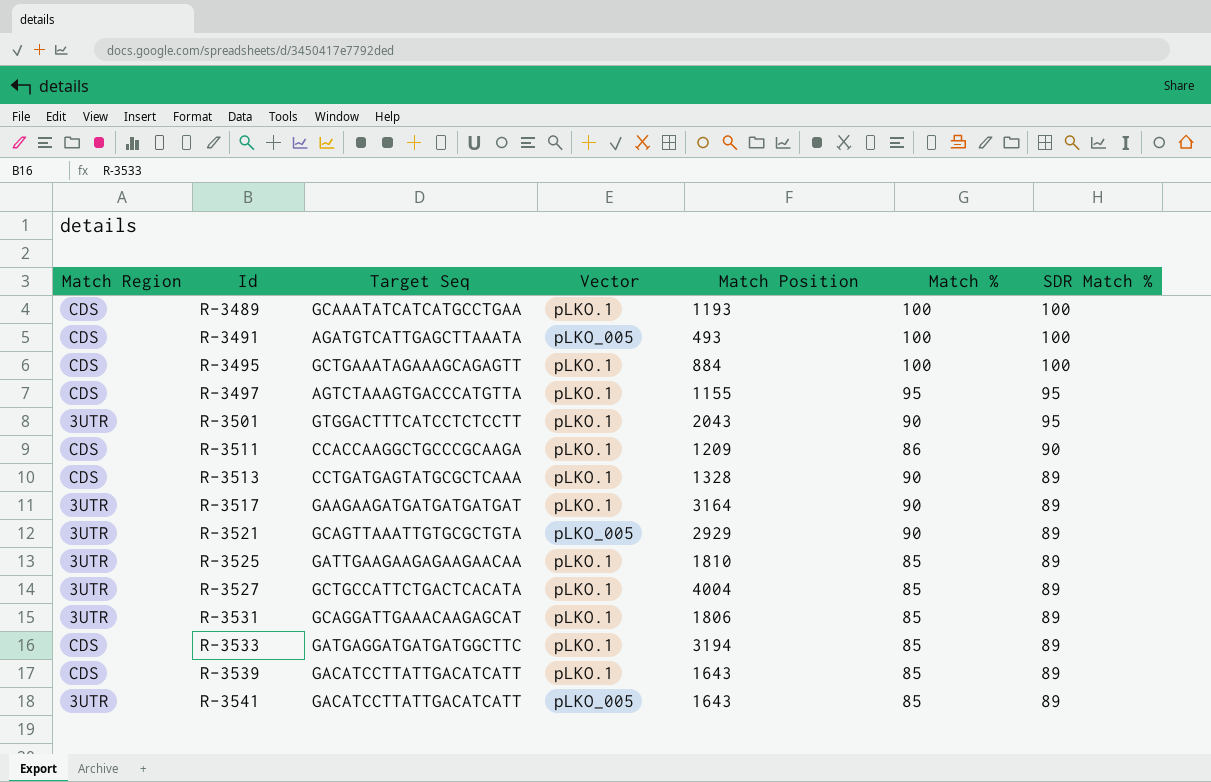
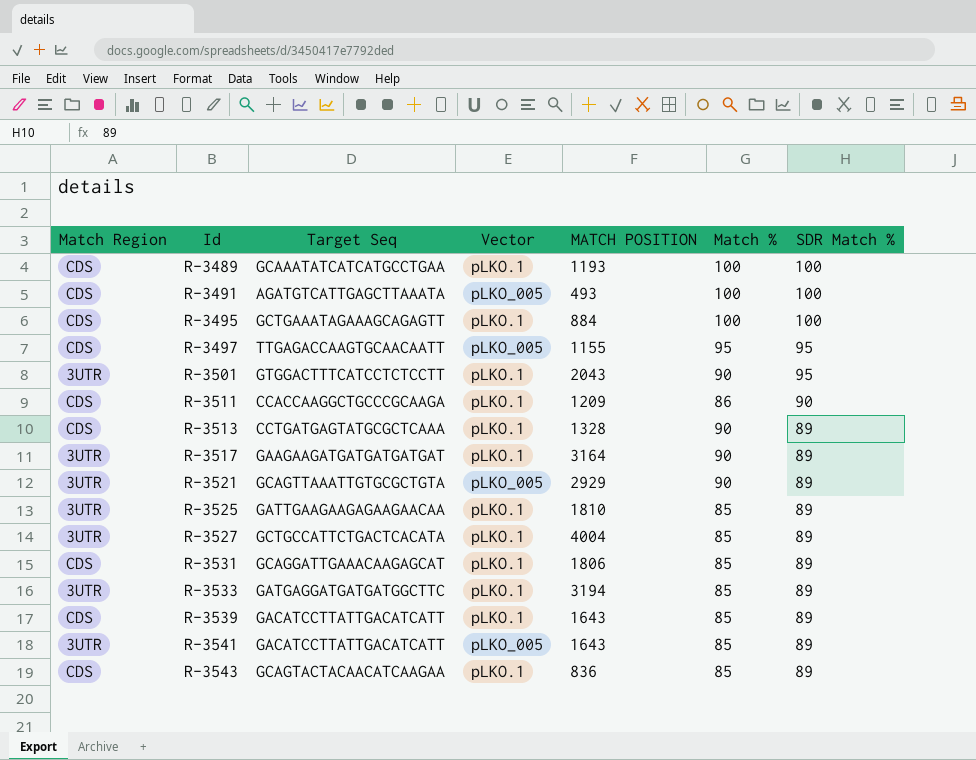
column name: Match Position -> MATCH POSITION
R-3497 | Target Seq: AGTCTAAAGTGACCCATGTTA -> TTGAGACCAAGTGCAACAATT
R-3497 | Vector: pLKO.1 -> pLKO_005
R-3531 | Match Region: 3UTR -> CDS
R-3533 | Match Region: CDS -> 3UTR
row R-3543: none -> CDS | GCAGTACTACAACATCAAGAA | pLKO.1 | 836 | 85 | 89

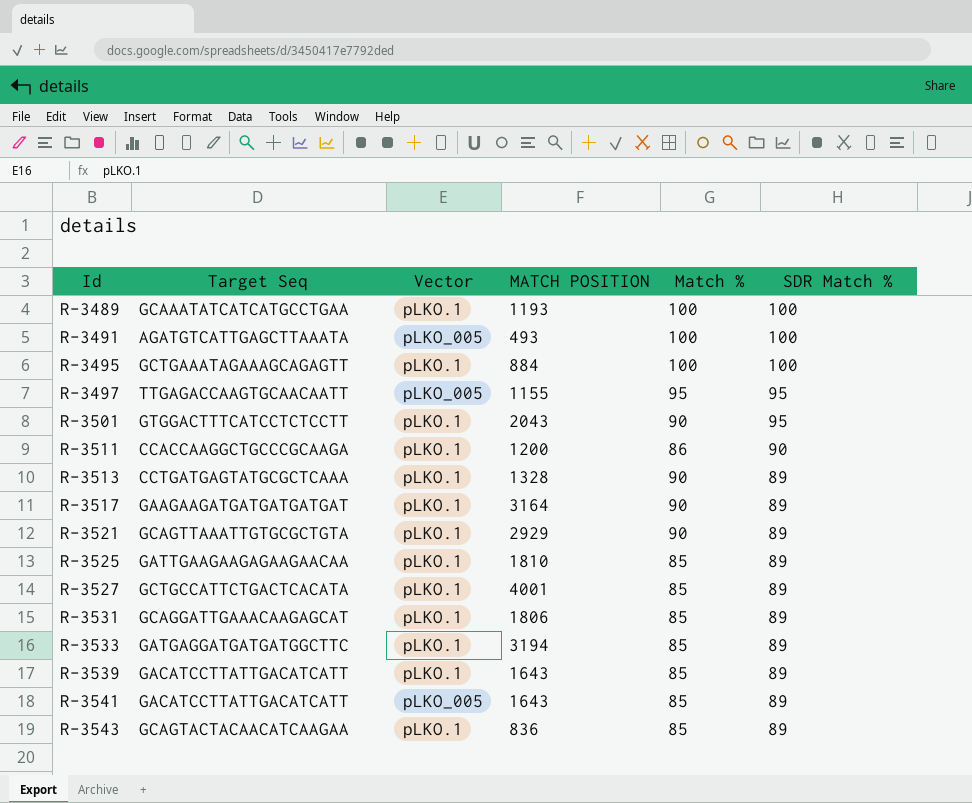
column Match Region | position: 1 -> none
R-3511 | MATCH POSITION: 1209 -> 1200
R-3521 | Vector: pLKO_005 -> pLKO.1
R-3527 | MATCH POSITION: 4004 -> 4001

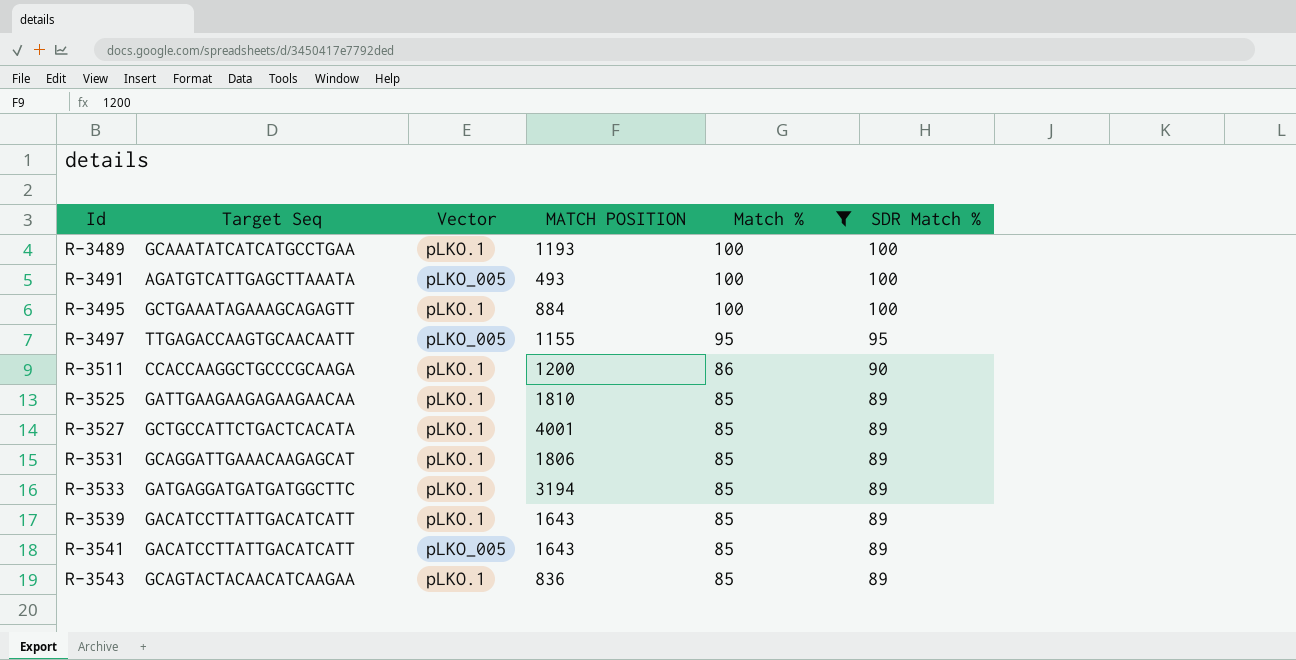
filter: none -> Match % != 90

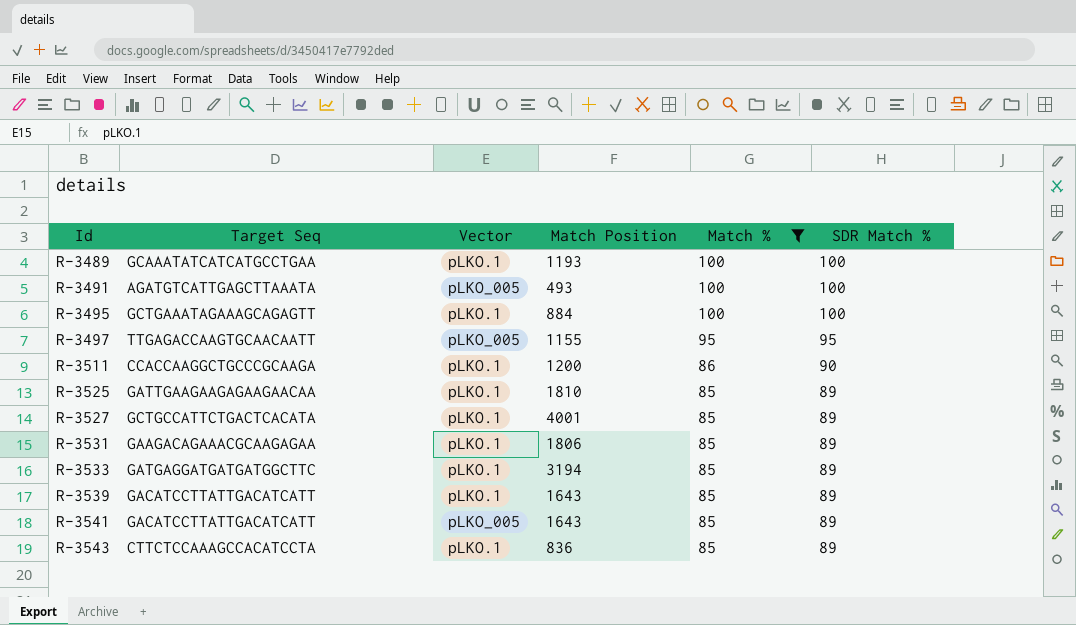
column name: MATCH POSITION -> Match Position
R-3531 | Target Seq: GCAGGATTGAAACAAGAGCAT -> GAAGACAGAAACGCAAGAGAA
R-3543 | Target Seq: GCAGTACTACAACATCAAGAA -> CTTCTCCAAAGCCACATCCTA

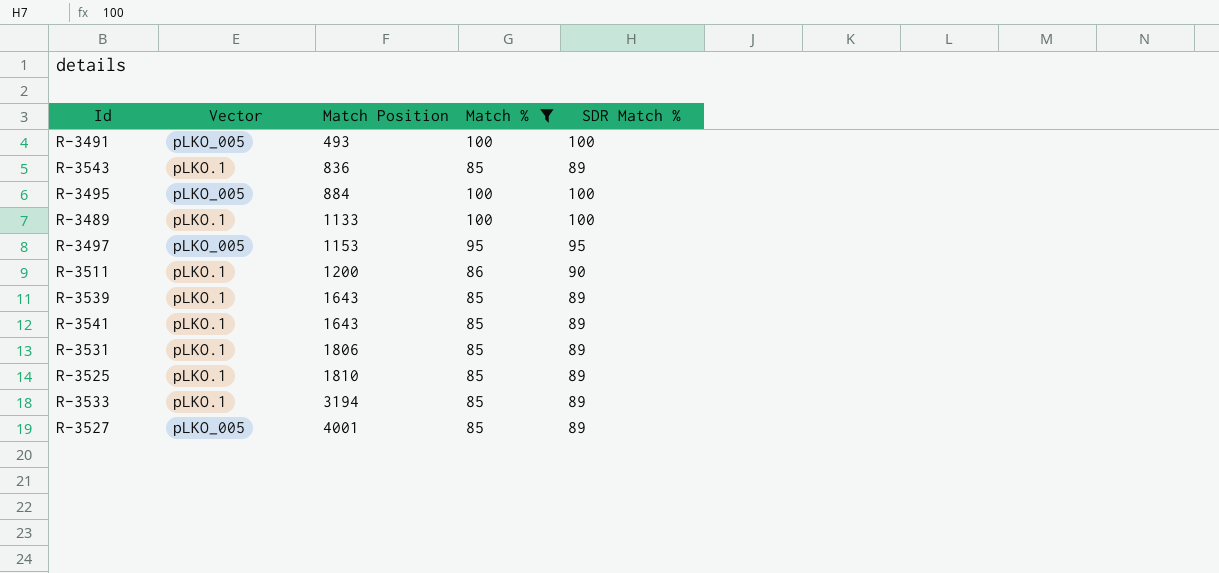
row order: Id ascending -> Match Position ascending
column Target Seq | position: 2 -> none
R-3495 | Vector: pLKO.1 -> pLKO_005
R-3489 | Match Position: 1193 -> 1133
R-3497 | Match Position: 1155 -> 1153
R-3541 | Vector: pLKO_005 -> pLKO.1
R-3527 | Vector: pLKO.1 -> pLKO_005

